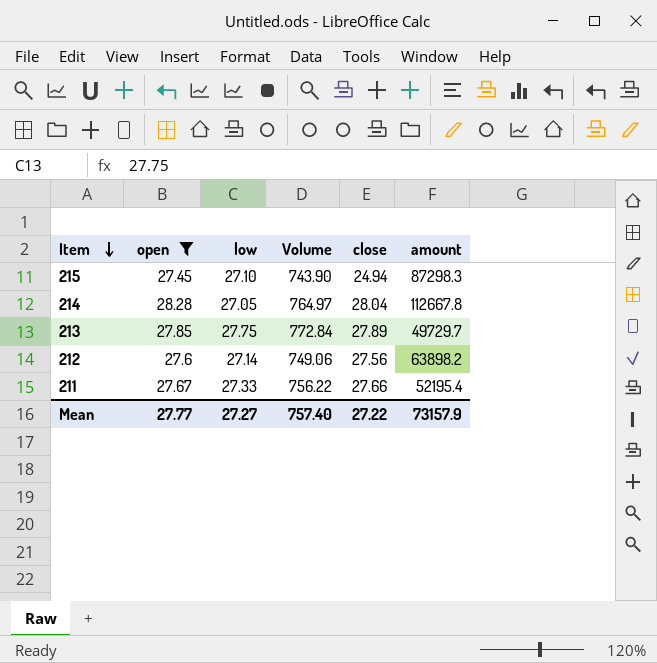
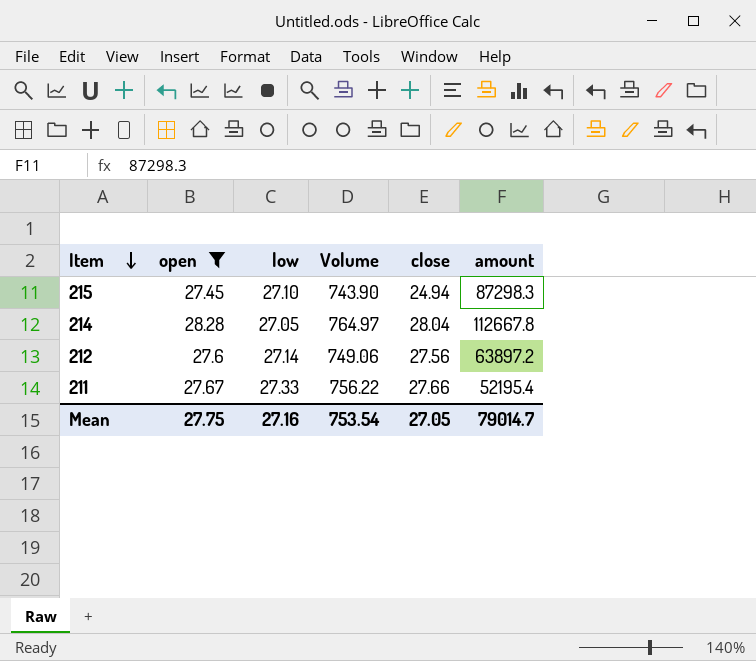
row 213: 27.85 | 27.75 | 772.84 | 27.89 | 49729.7 -> none
212 | amount: 63898.2 -> 63897.2
Mean | open: 27.77 -> 27.75
Mean | low: 27.27 -> 27.16
Mean | Volume: 757.40 -> 753.54
Mean | close: 27.22 -> 27.05
Mean | amount: 73157.9 -> 79014.7

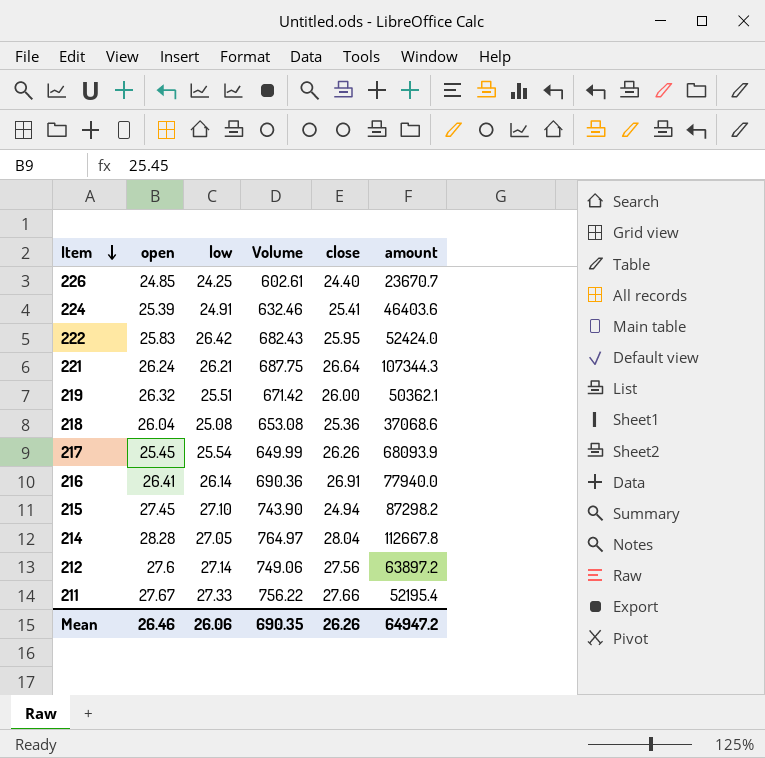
filter: open >= 27.45 -> none
215 | amount: 87298.3 -> 87298.2
Mean | open: 27.75 -> 26.46
Mean | low: 27.16 -> 26.06
Mean | Volume: 753.54 -> 690.35
Mean | close: 27.05 -> 26.26
Mean | amount: 79014.7 -> 64947.2

